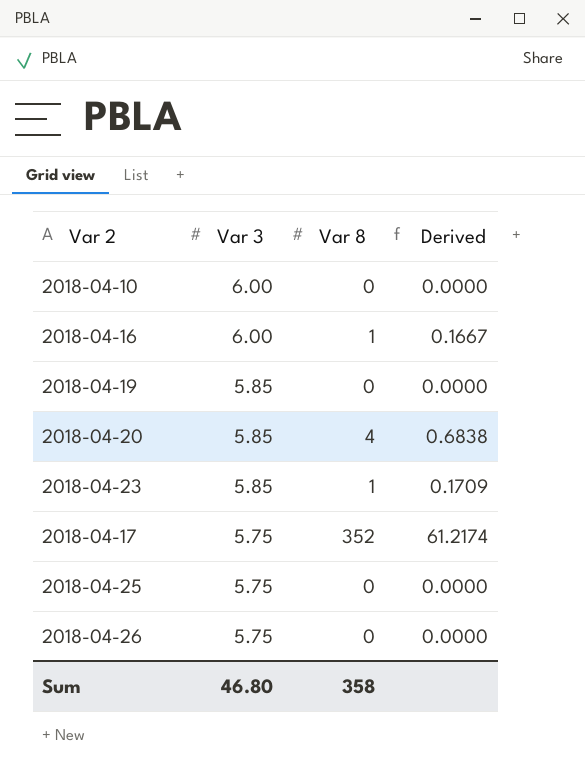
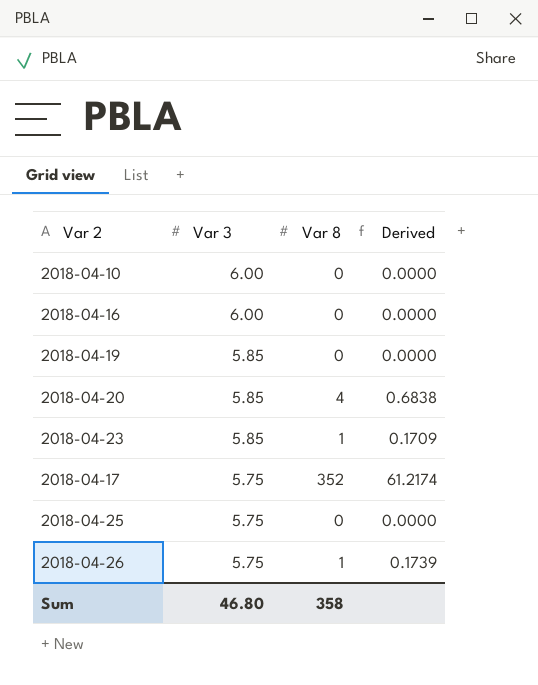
2018-04-16 | Var 8: 1 -> 0
2018-04-16 | Derived: 0.1667 -> 0.0000
2018-04-26 | Var 8: 0 -> 1
2018-04-26 | Derived: 0.0000 -> 0.1739

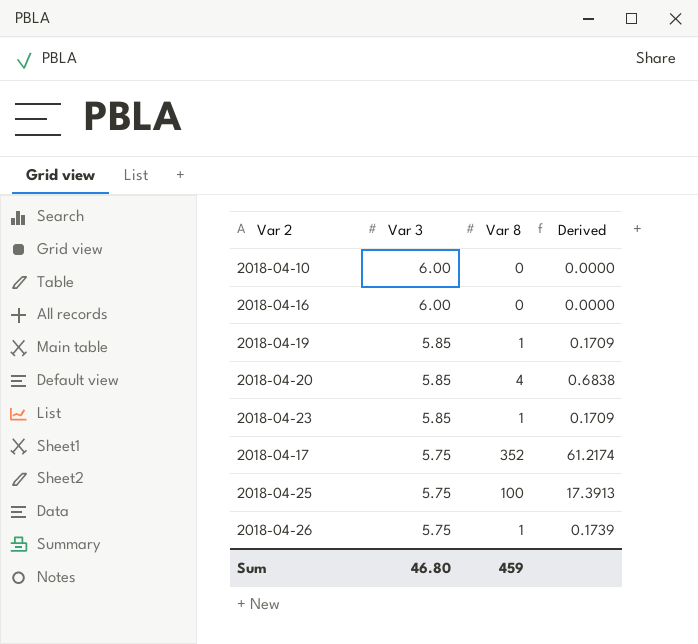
2018-04-19 | Var 8: 0 -> 1
2018-04-19 | Derived: 0.0000 -> 0.1709
2018-04-25 | Var 8: 0 -> 100
2018-04-25 | Derived: 0.0000 -> 17.3913
Sum | Var 8: 358 -> 459

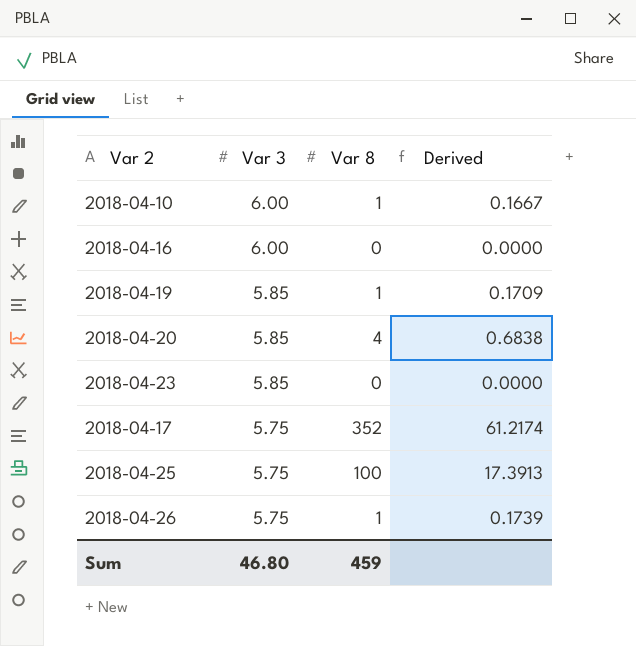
2018-04-10 | Var 8: 0 -> 1
2018-04-10 | Derived: 0.0000 -> 0.1667
2018-04-23 | Var 8: 1 -> 0
2018-04-23 | Derived: 0.1709 -> 0.0000

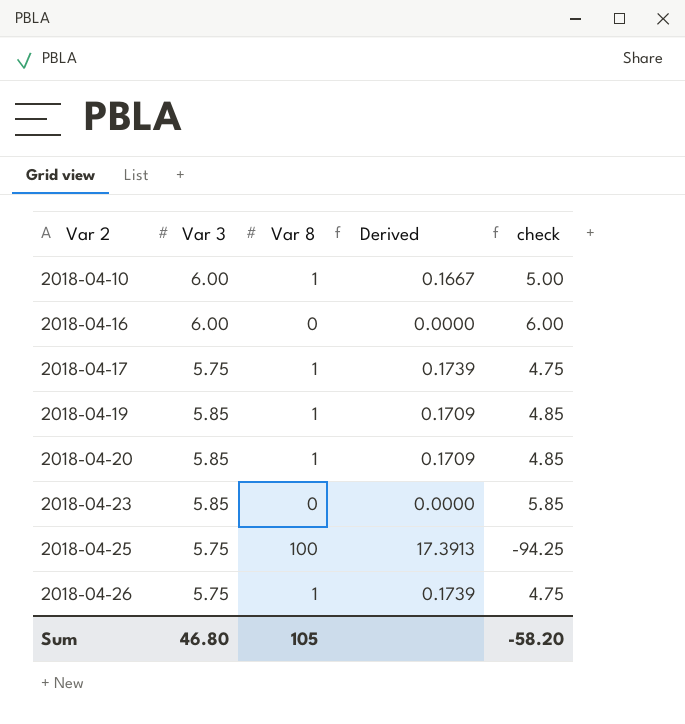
row order: Var 3 descending -> Var 2 ascending
column check | formula: none -> [Var 3] - [Var 8]
2018-04-17 | Var 8: 352 -> 1
2018-04-17 | Derived: 61.2174 -> 0.1739
2018-04-20 | Var 8: 4 -> 1
2018-04-20 | Derived: 0.6838 -> 0.1709
Sum | Var 8: 459 -> 105

